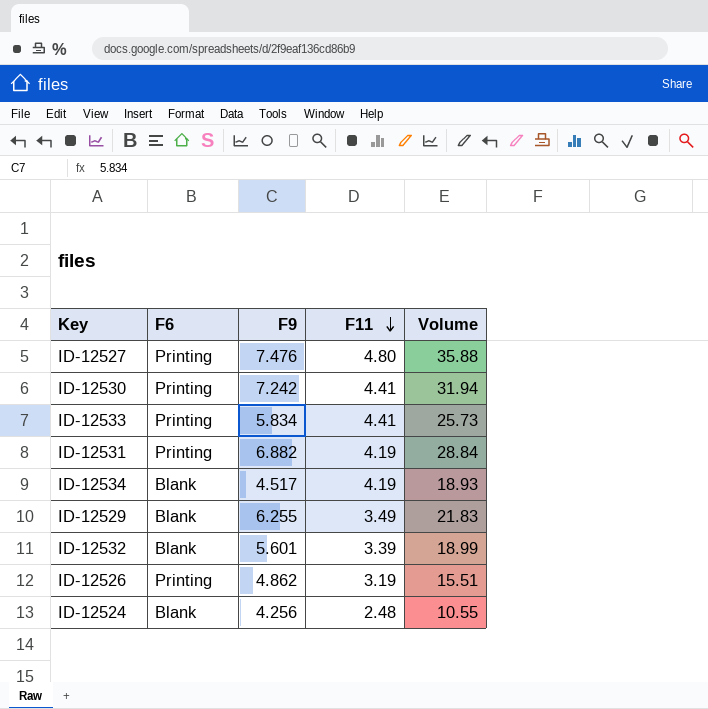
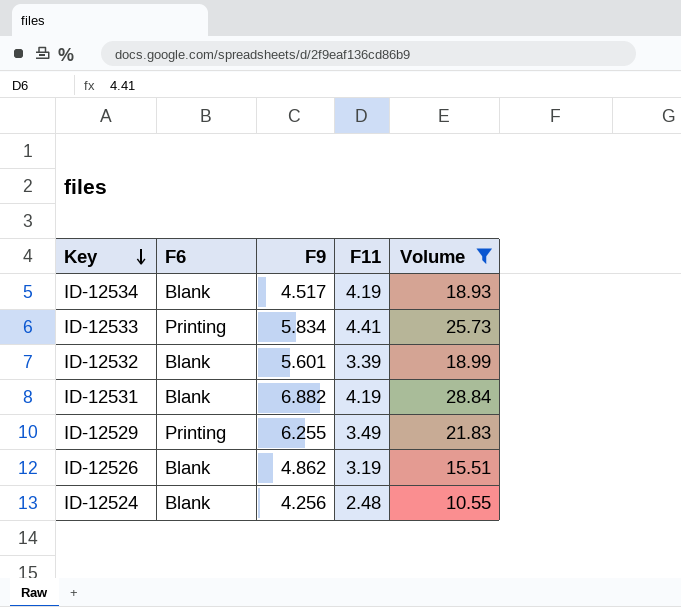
filter: none -> Volume <= 28.84
row order: F11 descending -> Key descending
ID-12531 | F6: Printing -> Blank
ID-12529 | F6: Blank -> Printing
ID-12526 | F6: Printing -> Blank

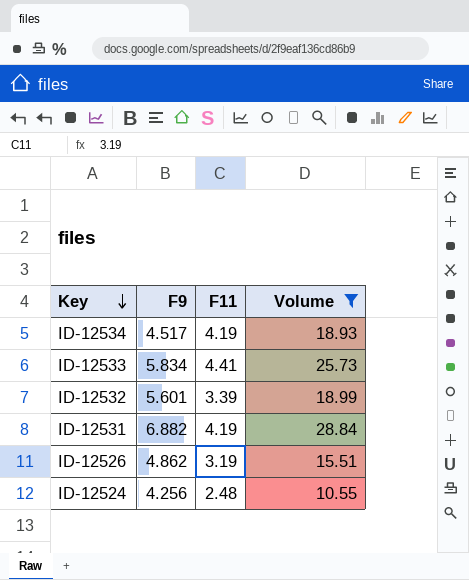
column F6 | position: 2 -> none
row ID-12529: Printing | 6.255 | 3.49 | 21.83 -> none

